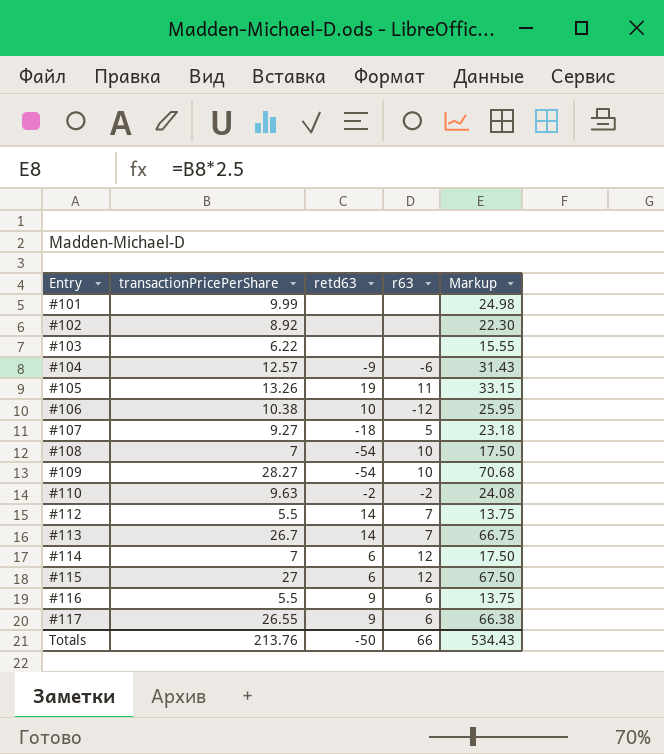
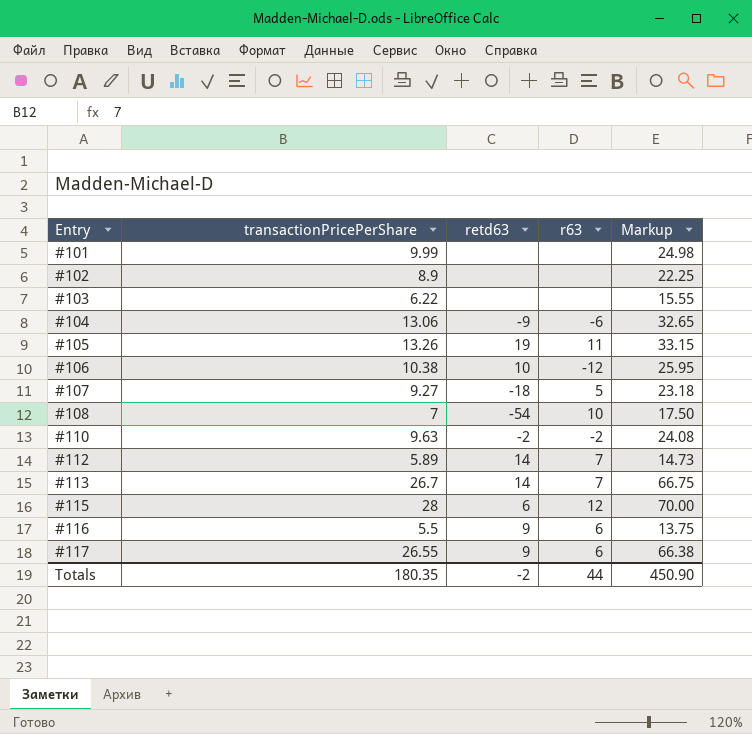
row #109: 28.27 | -54 | 10 | 70.68 -> none
row #114: 7 | 6 | 12 | 17.50 -> none
#102 | transactionPricePerShare: 8.92 -> 8.9
#102 | Markup: 22.30 -> 22.25
#104 | transactionPricePerShare: 12.57 -> 13.06
#104 | Markup: 31.43 -> 32.65
#112 | transactionPricePerShare: 5.5 -> 5.89
#112 | Markup: 13.75 -> 14.73
#115 | transactionPricePerShare: 27 -> 28
#115 | Markup: 67.50 -> 70.00
Totals | transactionPricePerShare: 213.76 -> 180.35
Totals | retd63: -50 -> -2
Totals | r63: 66 -> 44
Totals | Markup: 534.43 -> 450.90

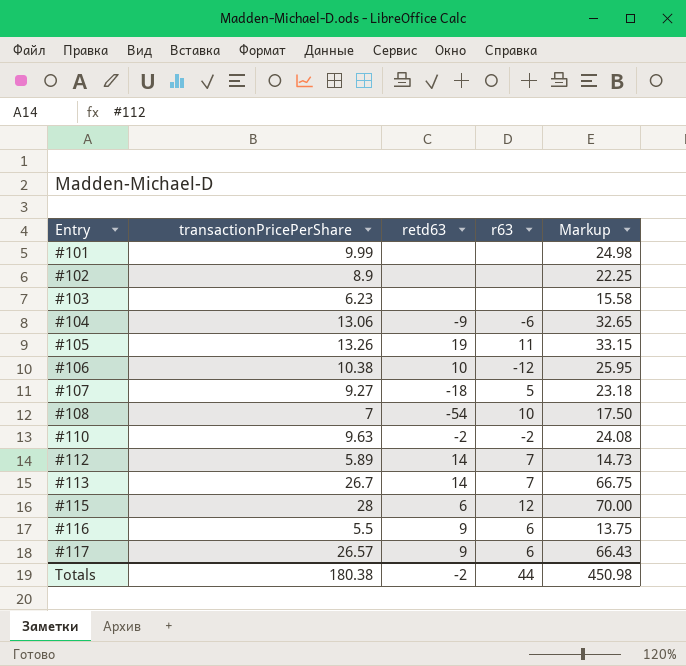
#103 | transactionPricePerShare: 6.22 -> 6.23
#103 | Markup: 15.55 -> 15.58
#117 | transactionPricePerShare: 26.55 -> 26.57
#117 | Markup: 66.38 -> 66.43
Totals | transactionPricePerShare: 180.35 -> 180.38
Totals | Markup: 450.90 -> 450.98

